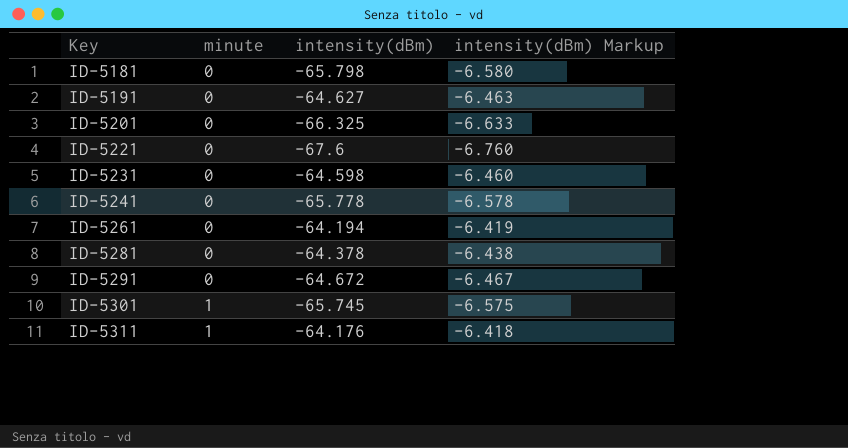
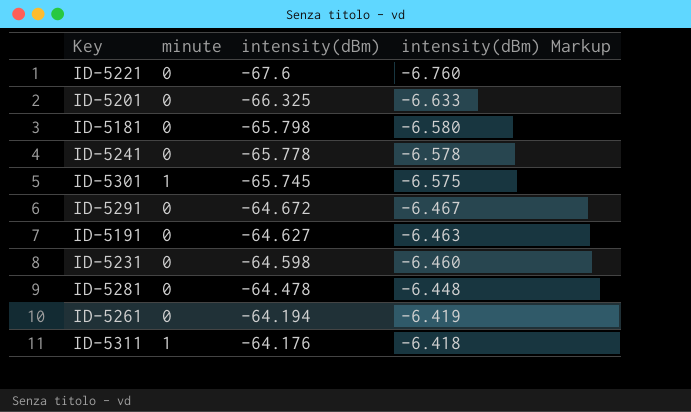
row order: Key ascending -> intensity(dBm) ascending
ID-5281 | intensity(dBm): -64.378 -> -64.478
ID-5281 | intensity(dBm) Markup: -6.438 -> -6.448

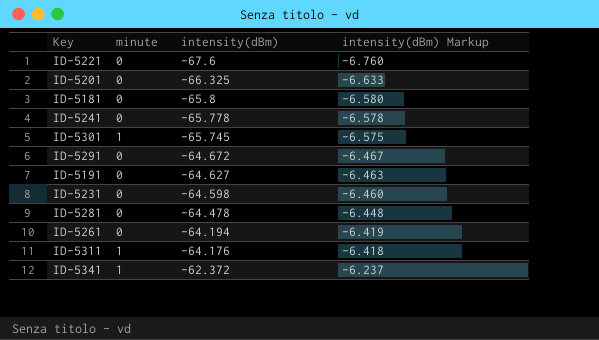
ID-5181 | intensity(dBm): -65.798 -> -65.8
row ID-5341: none -> 1 | -62.372 | -6.237

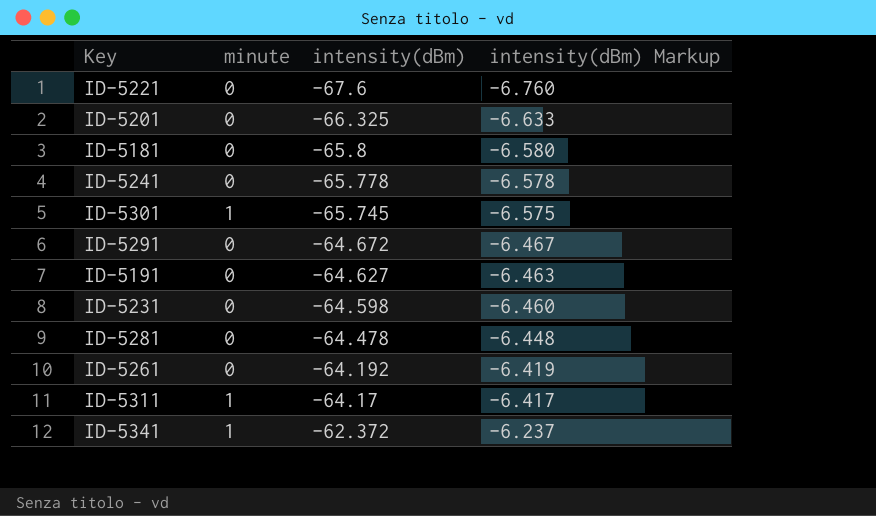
ID-5261 | intensity(dBm): -64.194 -> -64.192
ID-5311 | intensity(dBm): -64.176 -> -64.17
ID-5311 | intensity(dBm) Markup: -6.418 -> -6.417

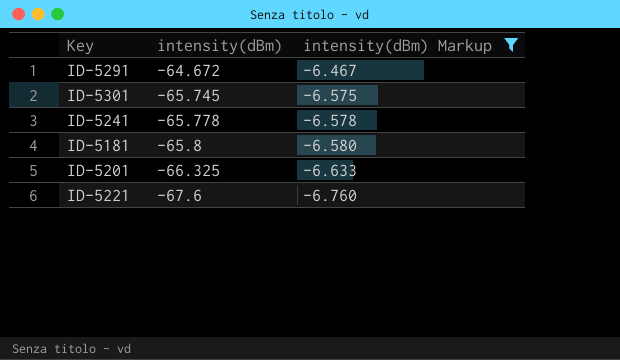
filter: none -> intensity(dBm) Markup <= -6.467
row order: intensity(dBm) ascending -> intensity(dBm) descending
column minute | position: 2 -> none

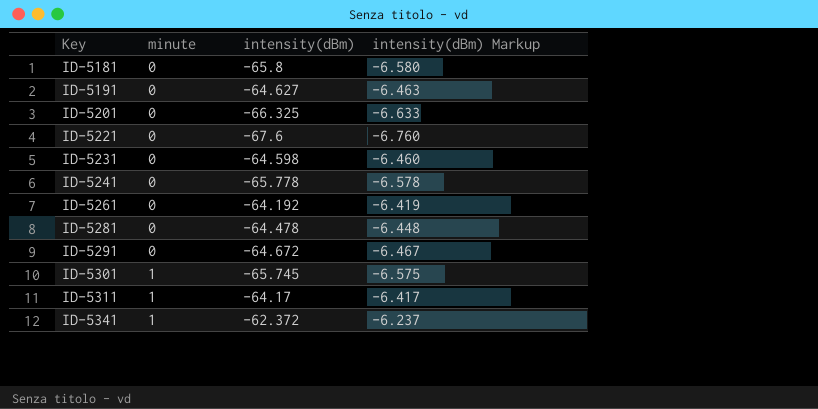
filter: intensity(dBm) Markup <= -6.467 -> none
row order: intensity(dBm) descending -> Key ascending
column minute | position: none -> 2

